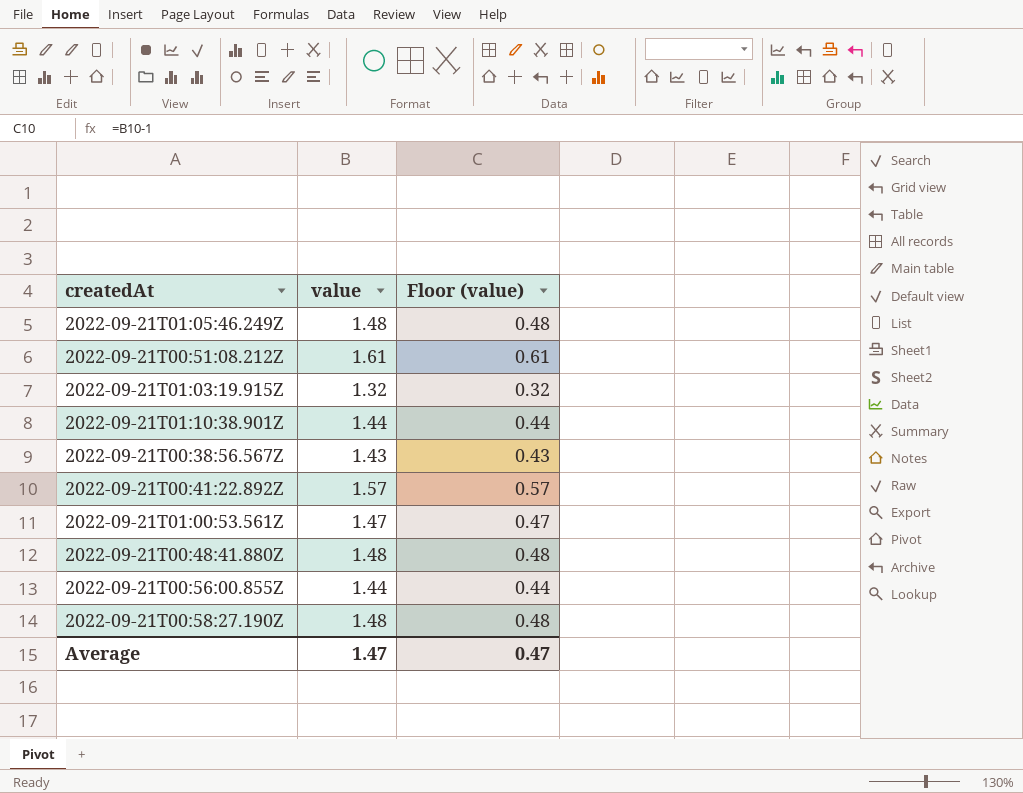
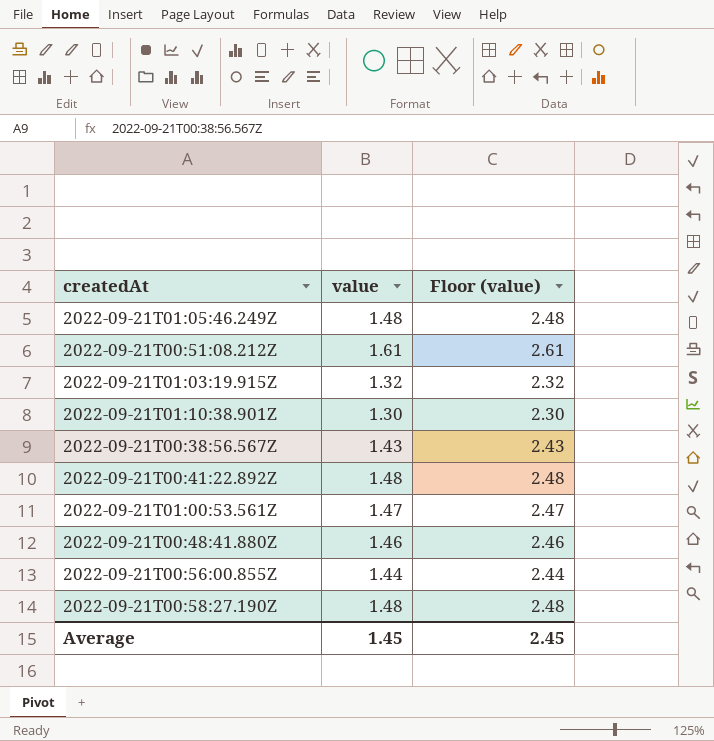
column Floor (value) | formula: [value] - 1 -> [value] + 1
2022-09-21T01:10:38.901Z | value: 1.44 -> 1.30
2022-09-21T00:41:22.892Z | value: 1.57 -> 1.48
2022-09-21T00:48:41.880Z | value: 1.48 -> 1.46
Average | value: 1.47 -> 1.45
Average | Floor (value): 0.47 -> 2.45

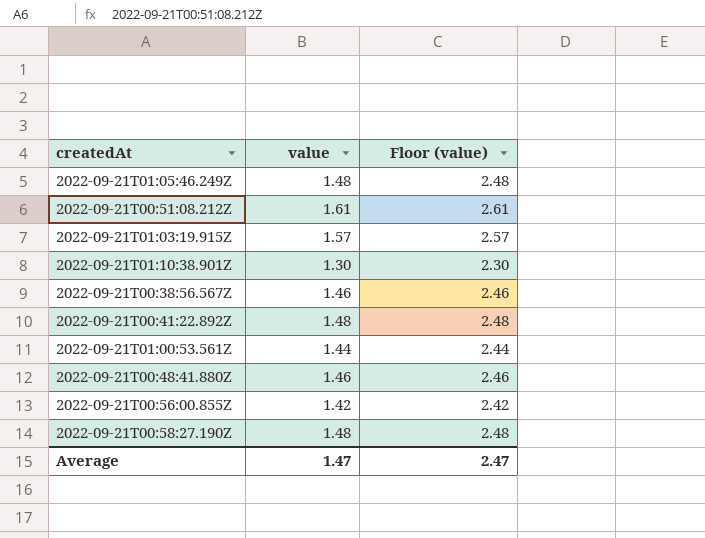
2022-09-21T01:03:19.915Z | value: 1.32 -> 1.57
2022-09-21T01:03:19.915Z | Floor (value): 2.32 -> 2.57
2022-09-21T00:38:56.567Z | value: 1.43 -> 1.46
2022-09-21T00:38:56.567Z | Floor (value): 2.43 -> 2.46
2022-09-21T01:00:53.561Z | value: 1.47 -> 1.44
2022-09-21T01:00:53.561Z | Floor (value): 2.47 -> 2.44
2022-09-21T00:56:00.855Z | value: 1.44 -> 1.42
2022-09-21T00:56:00.855Z | Floor (value): 2.44 -> 2.42
Average | value: 1.45 -> 1.47
Average | Floor (value): 2.45 -> 2.47

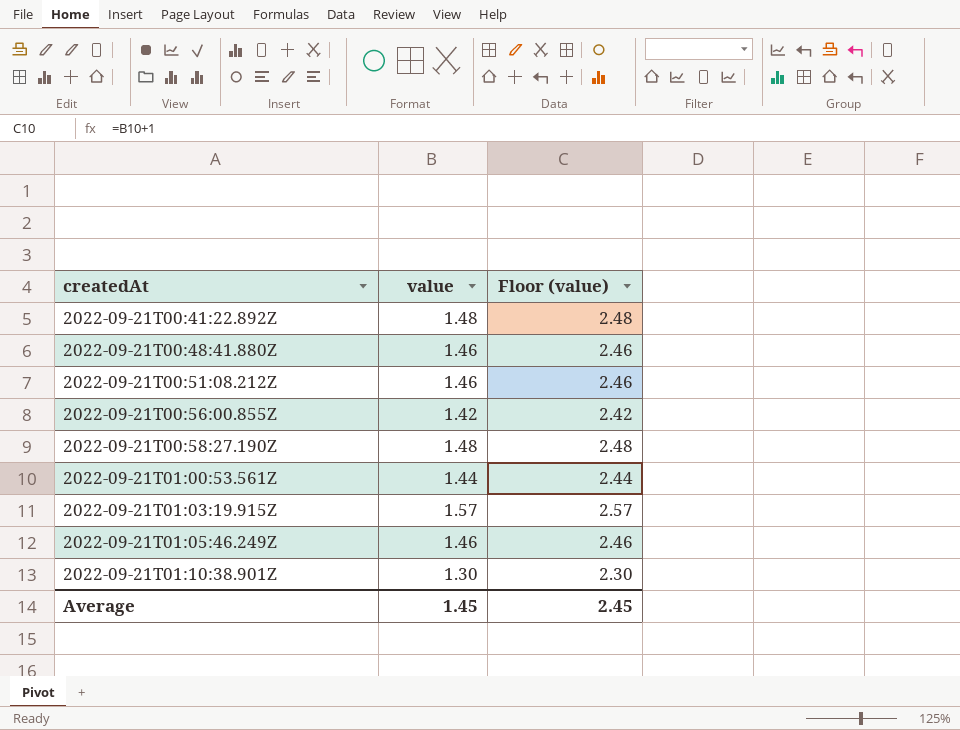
row order: none -> createdAt ascending
row 2022-09-21T00:38:56.567Z: 1.46 | 2.46 -> none
2022-09-21T00:51:08.212Z | value: 1.61 -> 1.46
2022-09-21T00:51:08.212Z | Floor (value): 2.61 -> 2.46
2022-09-21T01:05:46.249Z | value: 1.48 -> 1.46
2022-09-21T01:05:46.249Z | Floor (value): 2.48 -> 2.46
Average | value: 1.47 -> 1.45
Average | Floor (value): 2.47 -> 2.45

